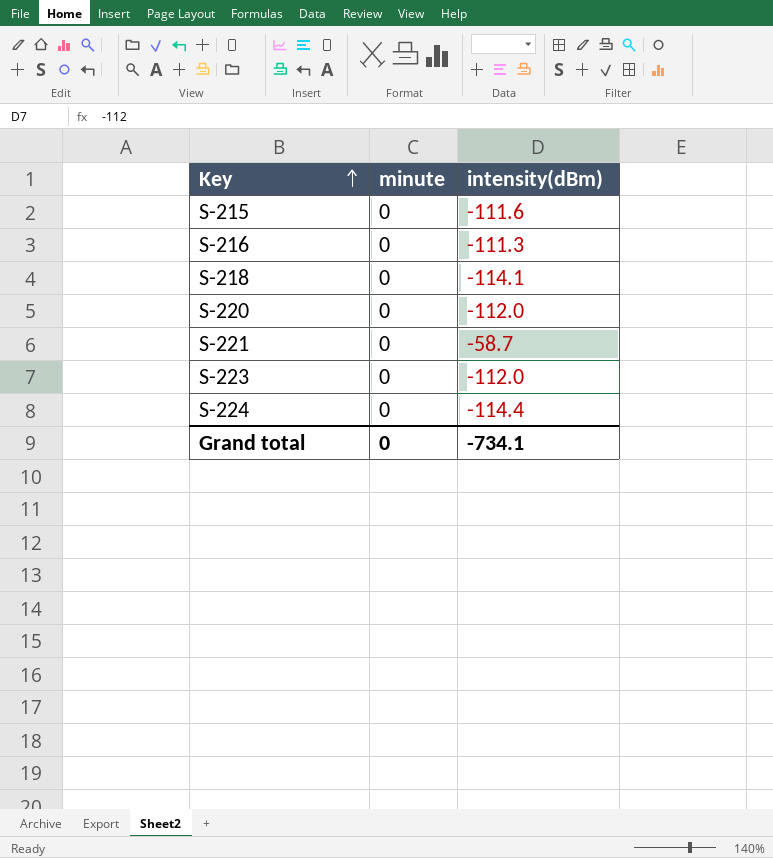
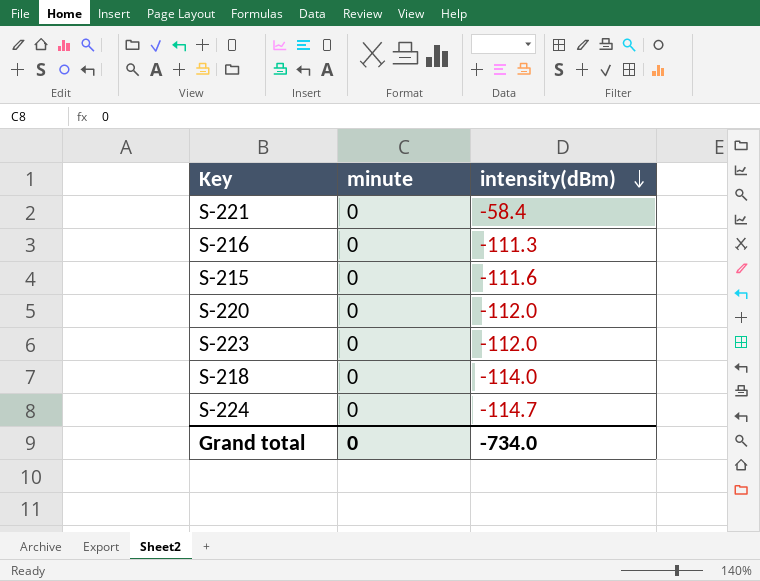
row order: Key ascending -> intensity(dBm) descending
S-221 | intensity(dBm): -58.7 -> -58.4
S-218 | intensity(dBm): -114.1 -> -114.0
S-224 | intensity(dBm): -114.4 -> -114.7
Grand total | intensity(dBm): -734.1 -> -734.0

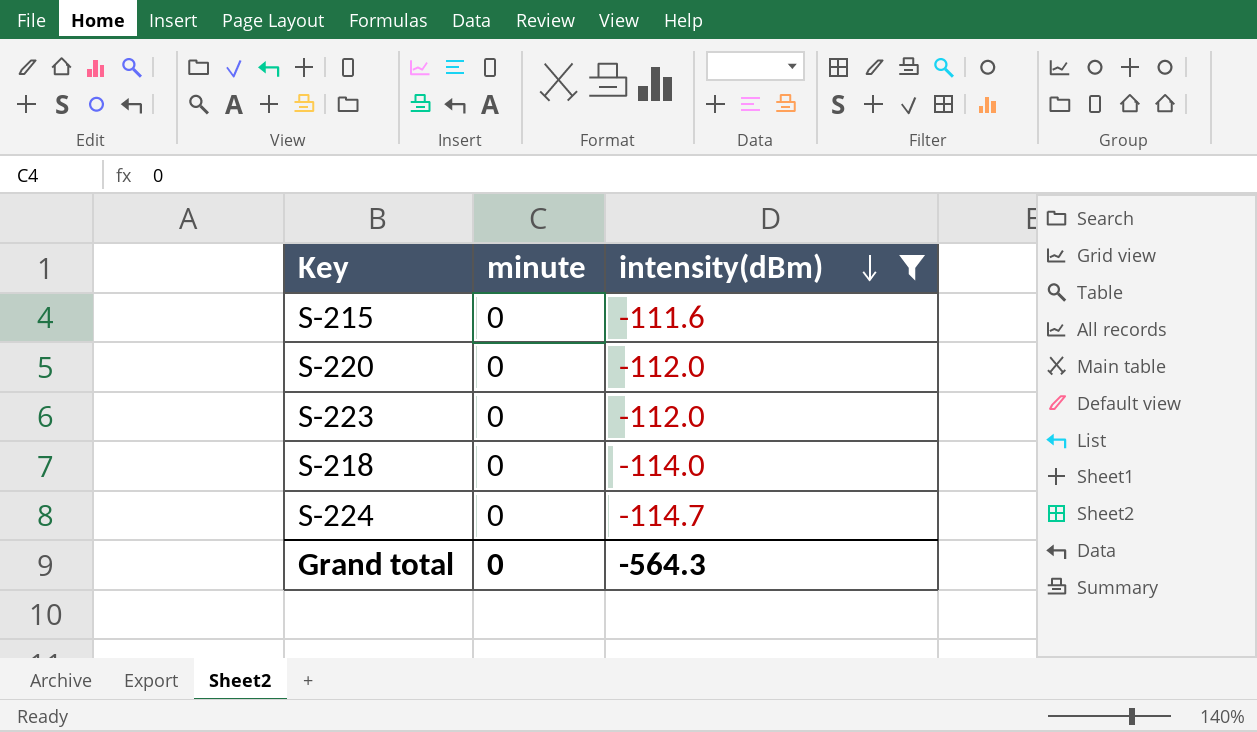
filter: none -> intensity(dBm) <= -111.6
Grand total | intensity(dBm): -734.0 -> -564.3

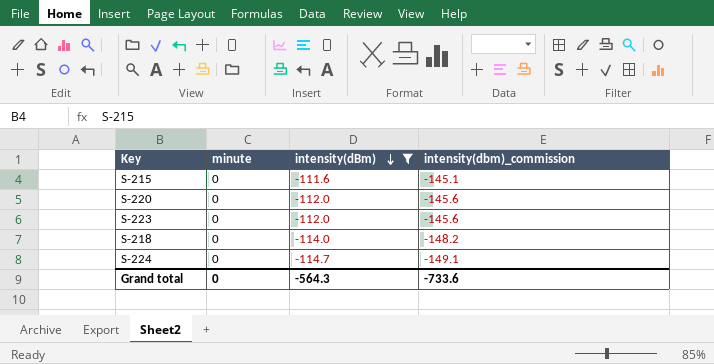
column intensity(dbm)_commission | formula: none -> [intensity(dBm)] * 1.3

